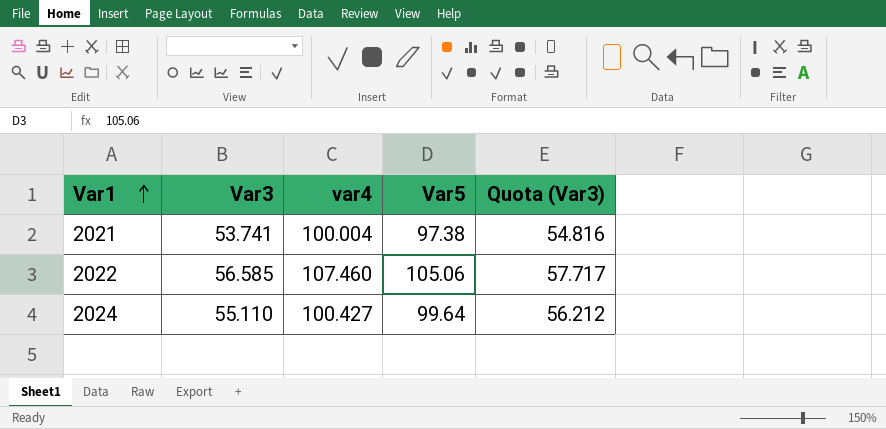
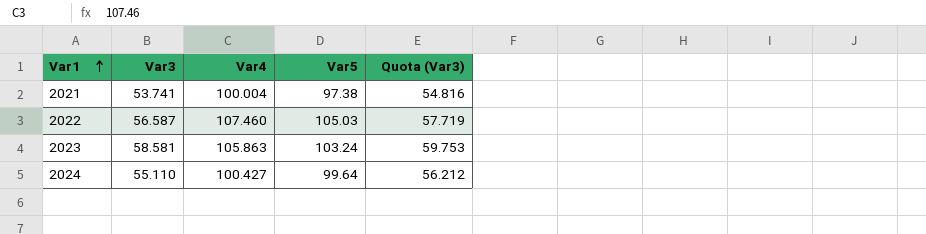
column name: var4 -> Var4
2022 | Var3: 56.585 -> 56.587
2022 | Var5: 105.06 -> 105.03
2022 | Quota (Var3): 57.717 -> 57.719
row 2023: none -> 58.581 | 105.863 | 103.24 | 59.753

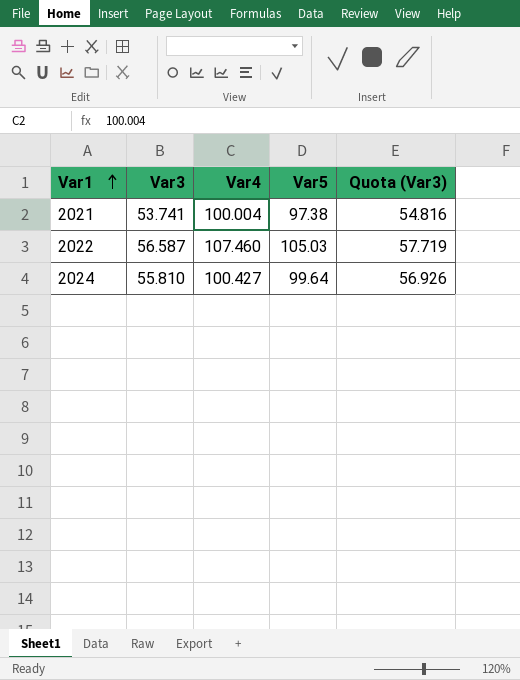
row 2023: 58.581 | 105.863 | 103.24 | 59.753 -> none
2024 | Var3: 55.110 -> 55.810
2024 | Quota (Var3): 56.212 -> 56.926

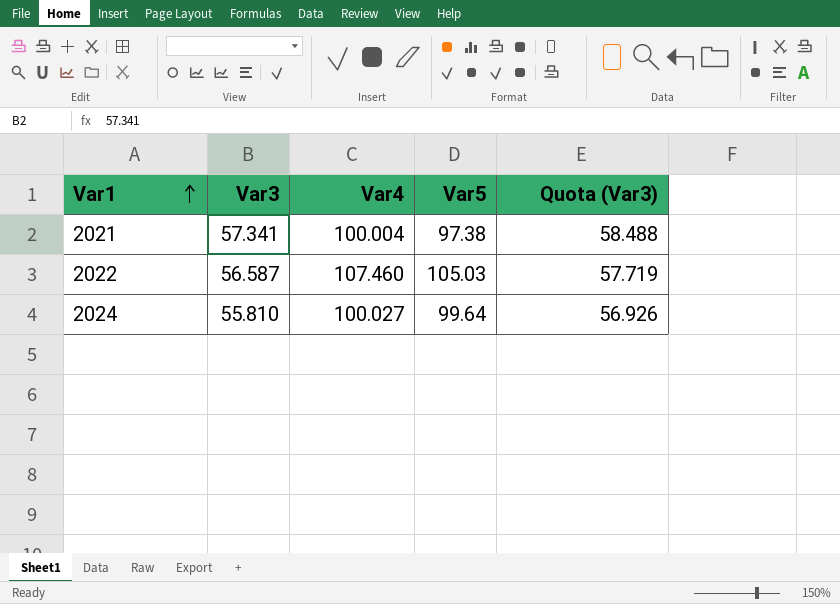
2021 | Var3: 53.741 -> 57.341
2021 | Quota (Var3): 54.816 -> 58.488
2024 | Var4: 100.427 -> 100.027

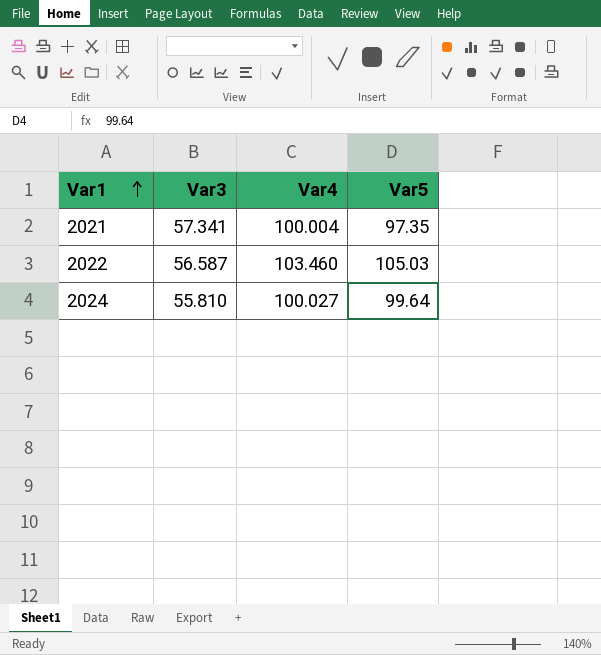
column Quota (Var3) | formula: [Var3] * 1.02 -> none
2021 | Var5: 97.38 -> 97.35
2022 | Var4: 107.460 -> 103.460

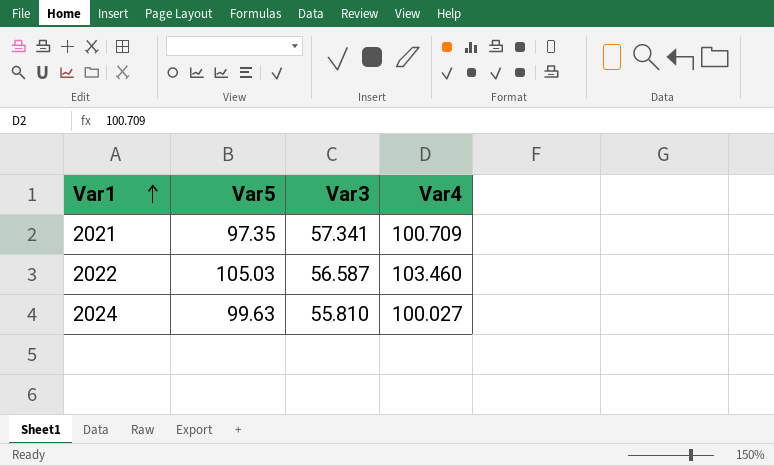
column Var5 | position: 4 -> 2
2021 | Var4: 100.004 -> 100.709
2024 | Var5: 99.64 -> 99.63

